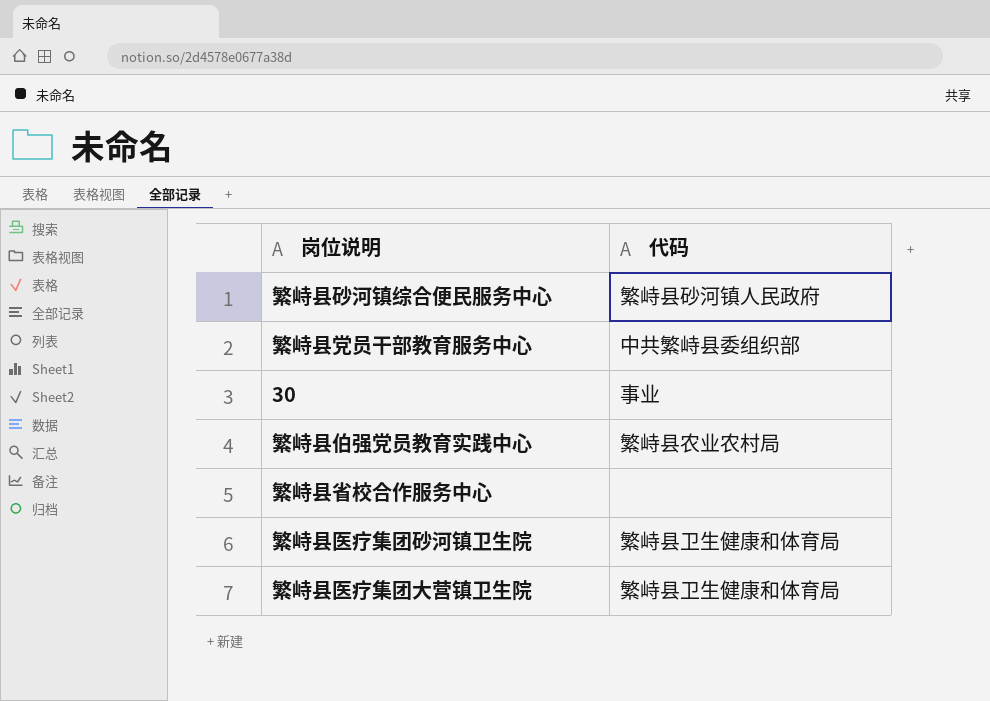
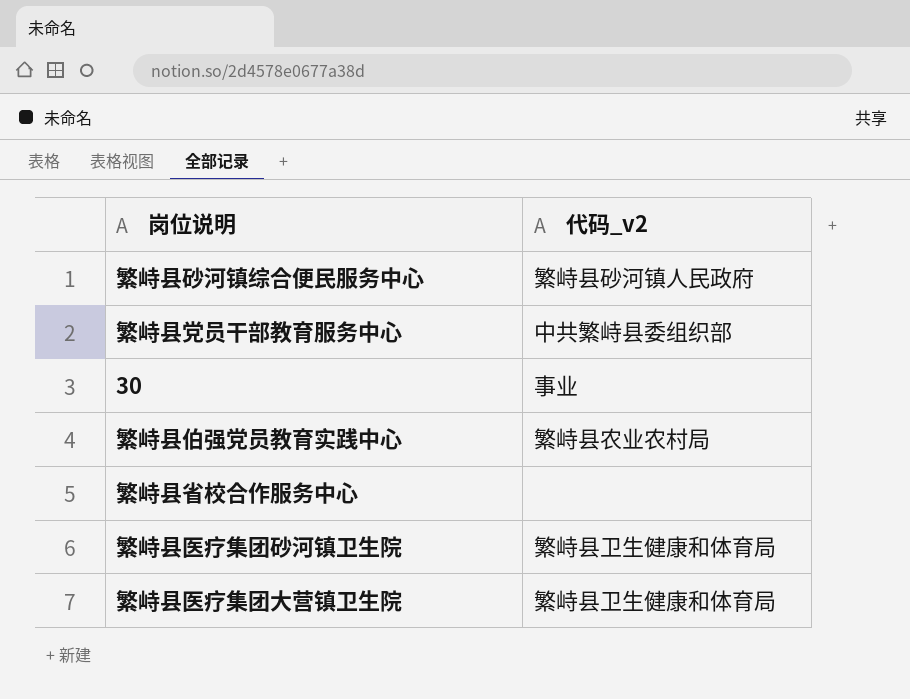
column name: 代码 -> 代码_v2

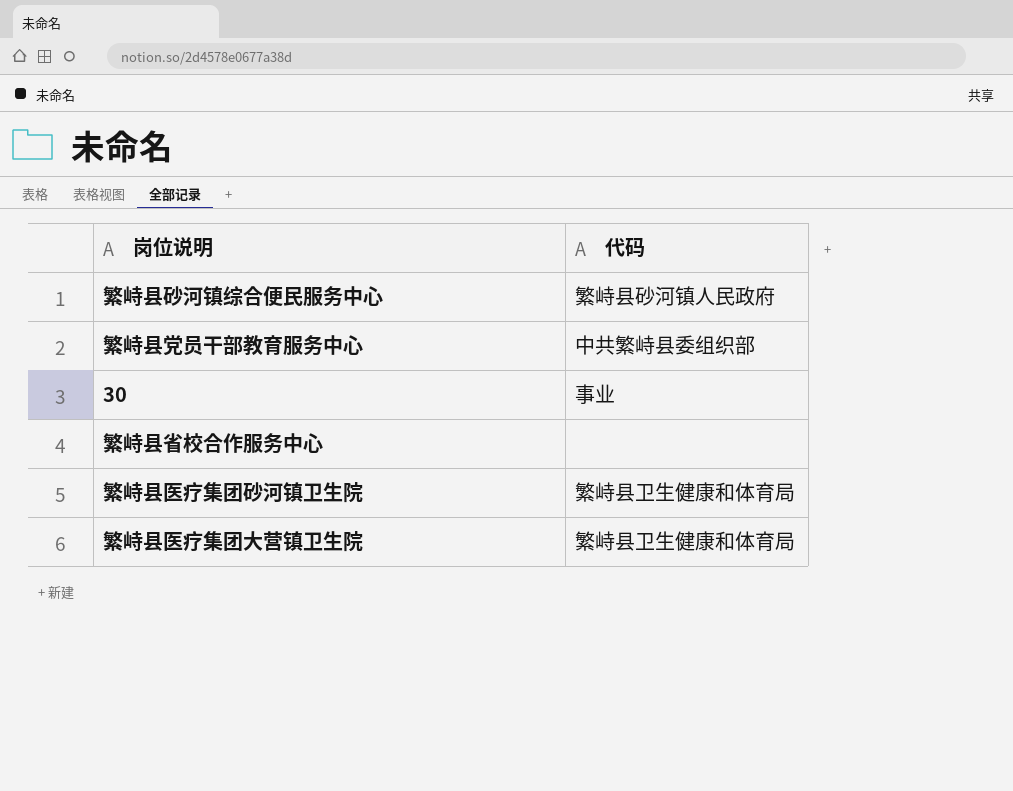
column name: 代码_v2 -> 代码
row 繁峙县伯强党员教育实践中心: 繁峙县农业农村局 -> none

